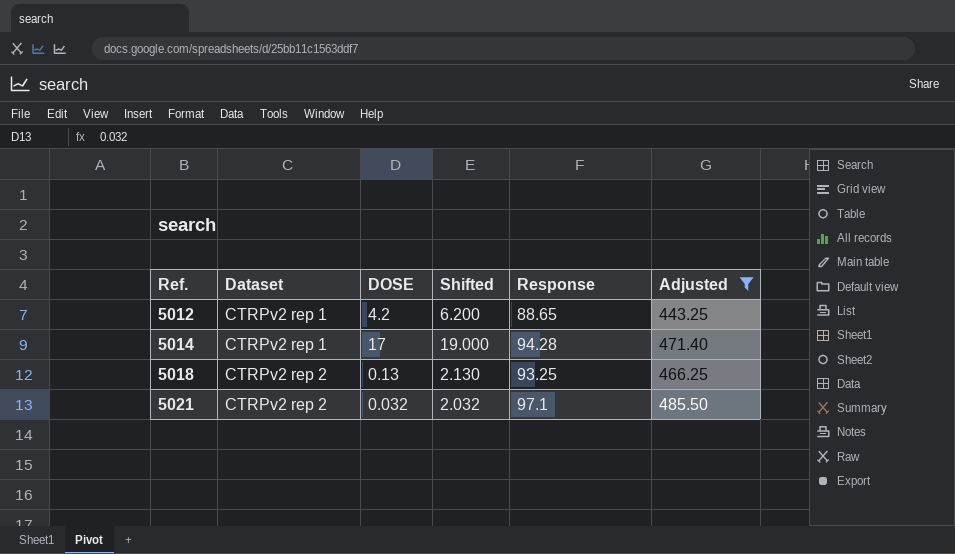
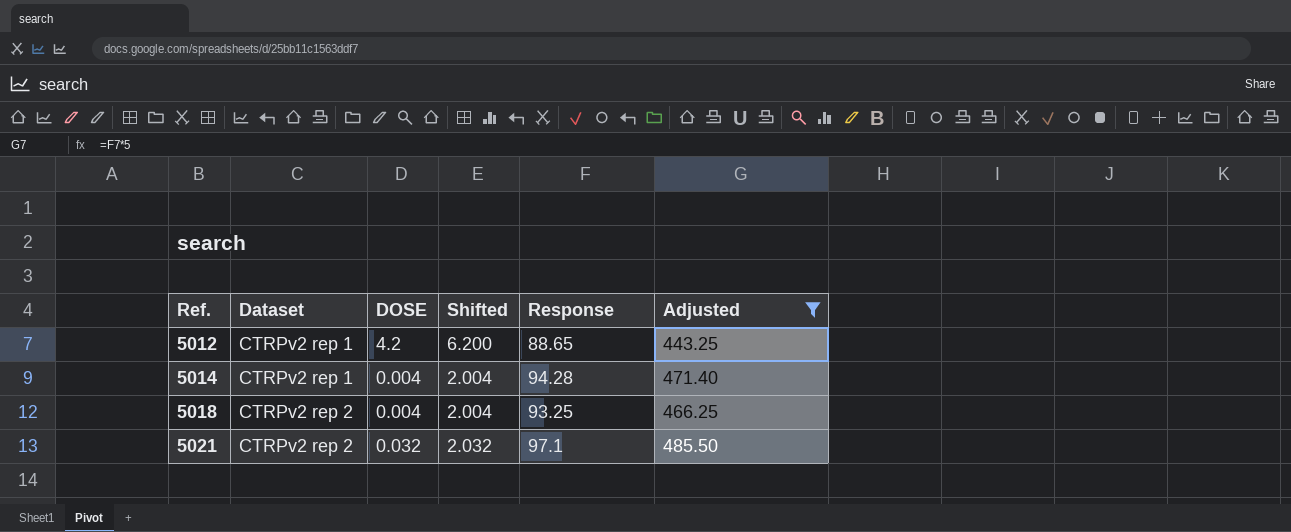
5014 | DOSE: 17 -> 0.004
5014 | Shifted: 19.000 -> 2.004
5018 | DOSE: 0.13 -> 0.004
5018 | Shifted: 2.130 -> 2.004

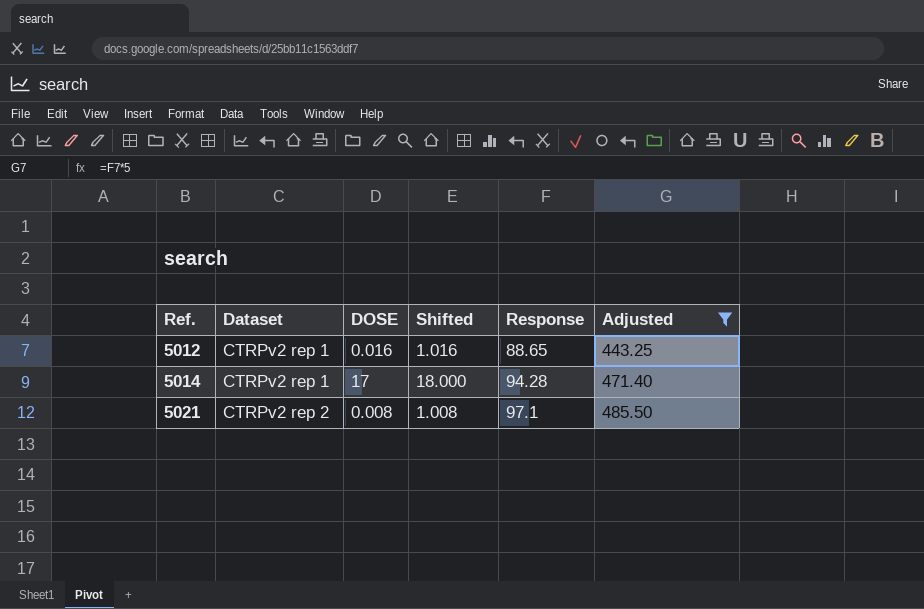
column Shifted | formula: [DOSE] + 2 -> [DOSE] + 1
row 5018: CTRPv2 rep 2 | 0.004 | 2.004 | 93.25 | 466.25 -> none
5012 | DOSE: 4.2 -> 0.016
5014 | DOSE: 0.004 -> 17
5021 | DOSE: 0.032 -> 0.008

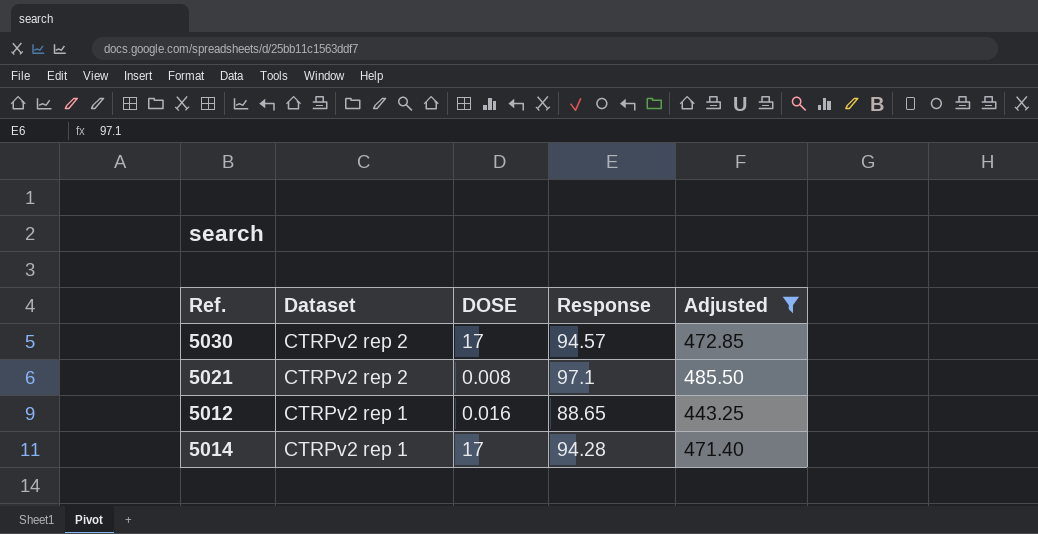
row order: Ref. ascending -> Dataset descending
column Shifted | formula: [DOSE] + 1 -> none
row 5030: none -> CTRPv2 rep 2 | 17 | 94.57 | 472.85

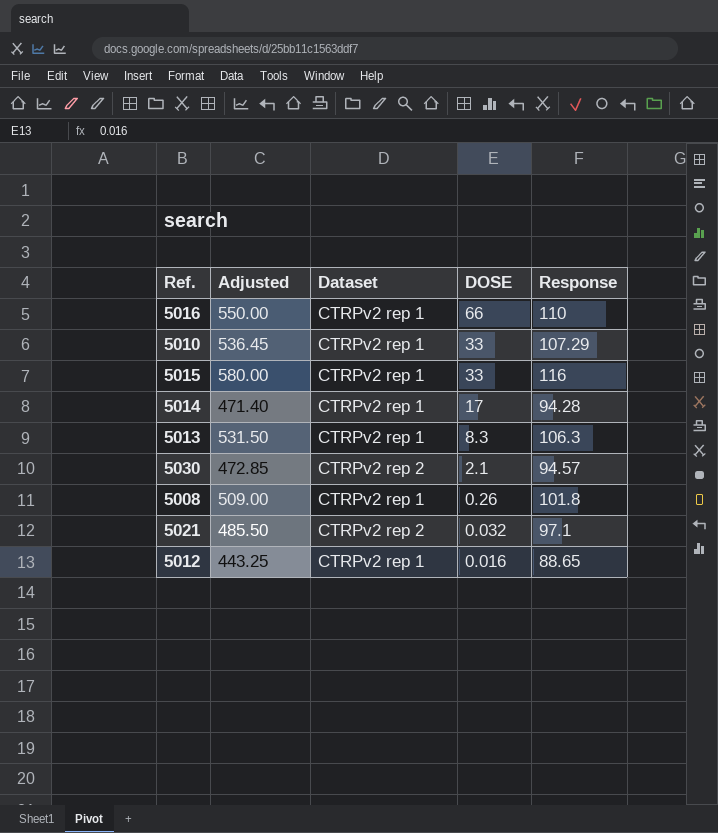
filter: Adjusted <= 485.50 -> none
row order: Dataset descending -> DOSE descending
column Adjusted | position: 5 -> 2
5030 | DOSE: 17 -> 2.1
5021 | DOSE: 0.008 -> 0.032

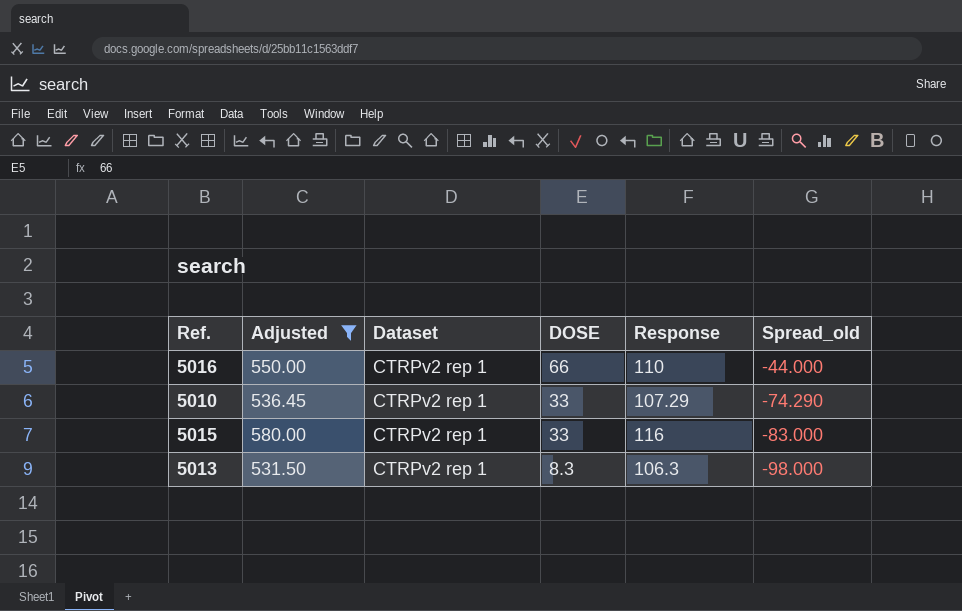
filter: none -> Adjusted >= 531.50
column Spread_old | formula: none -> [DOSE] - [Response]

